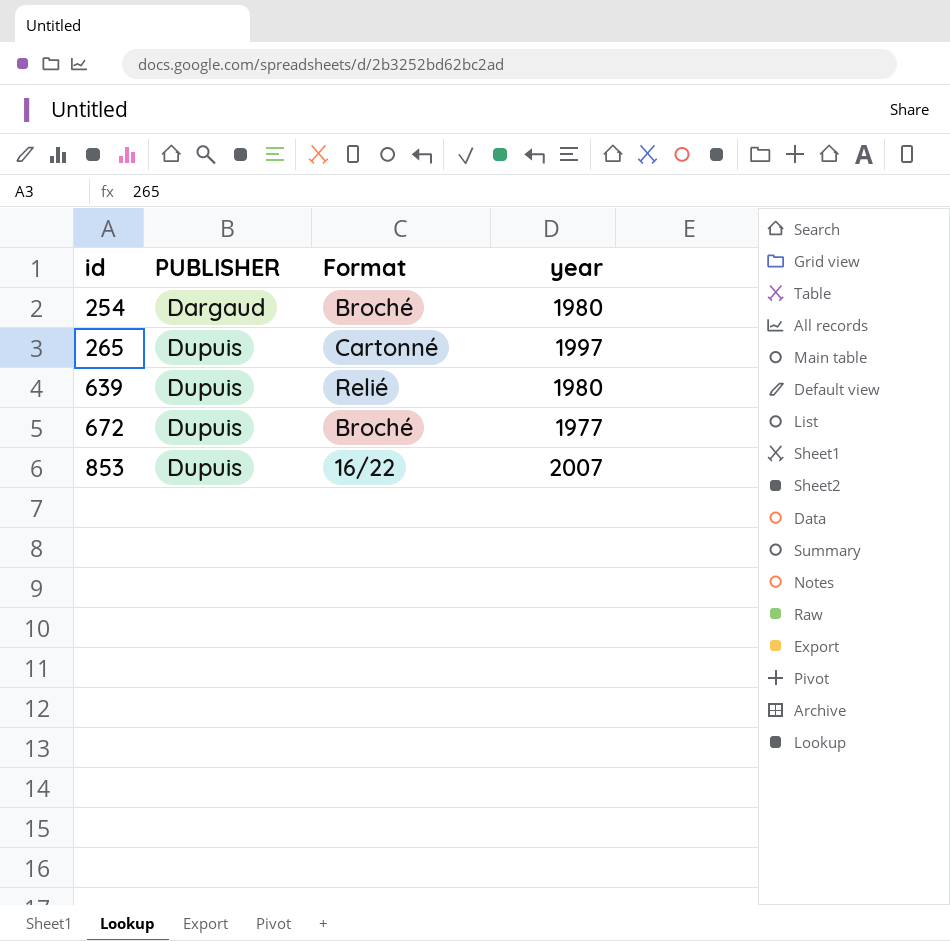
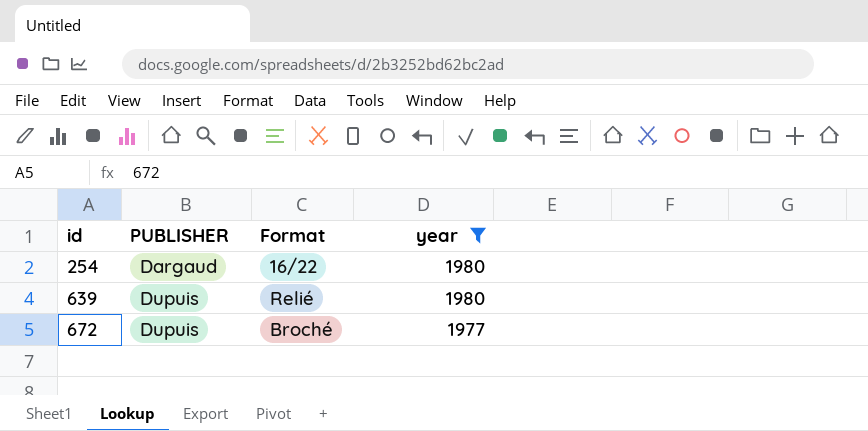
filter: none -> year <= 1980
254 | Format: Broché -> 16/22

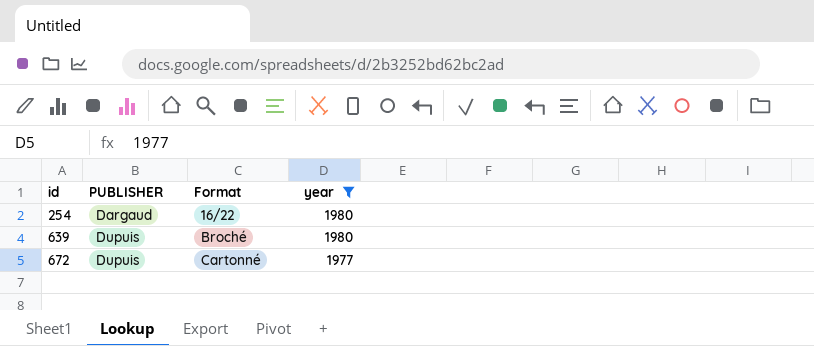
639 | Format: Relié -> Broché
672 | Format: Broché -> Cartonné

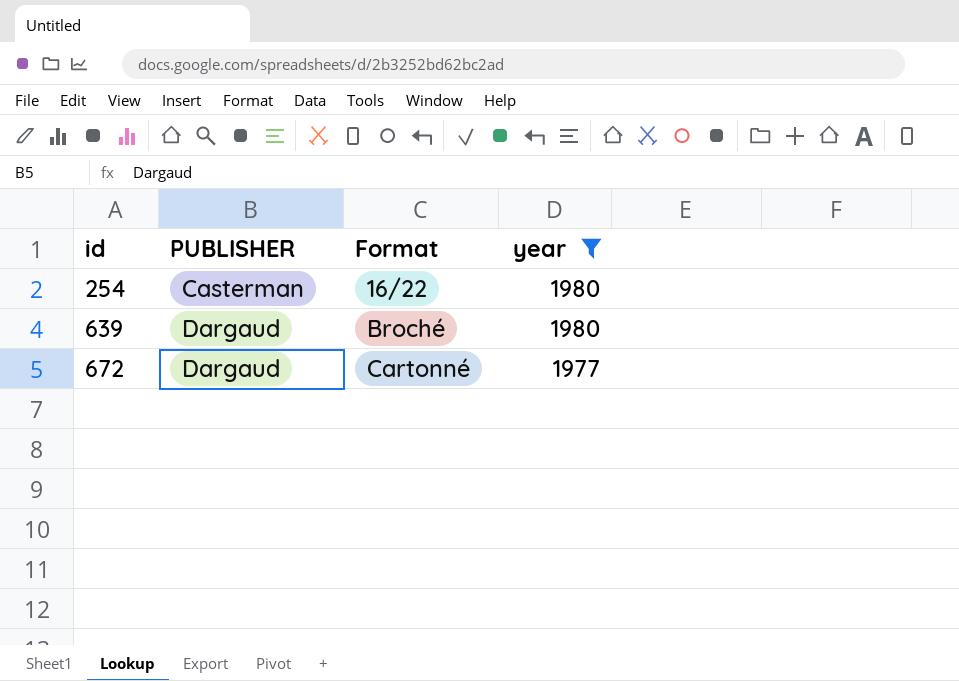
254 | PUBLISHER: Dargaud -> Casterman
639 | PUBLISHER: Dupuis -> Dargaud
672 | PUBLISHER: Dupuis -> Dargaud

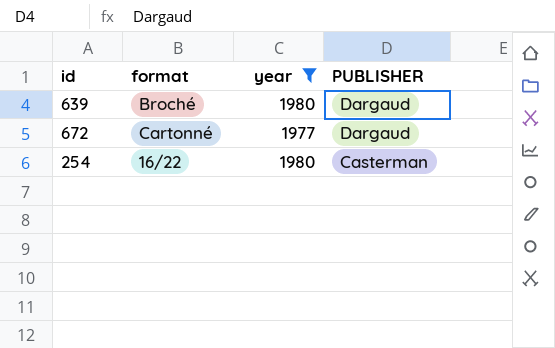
row order: id ascending -> PUBLISHER descending
column name: Format -> format
column PUBLISHER | position: 2 -> 4

